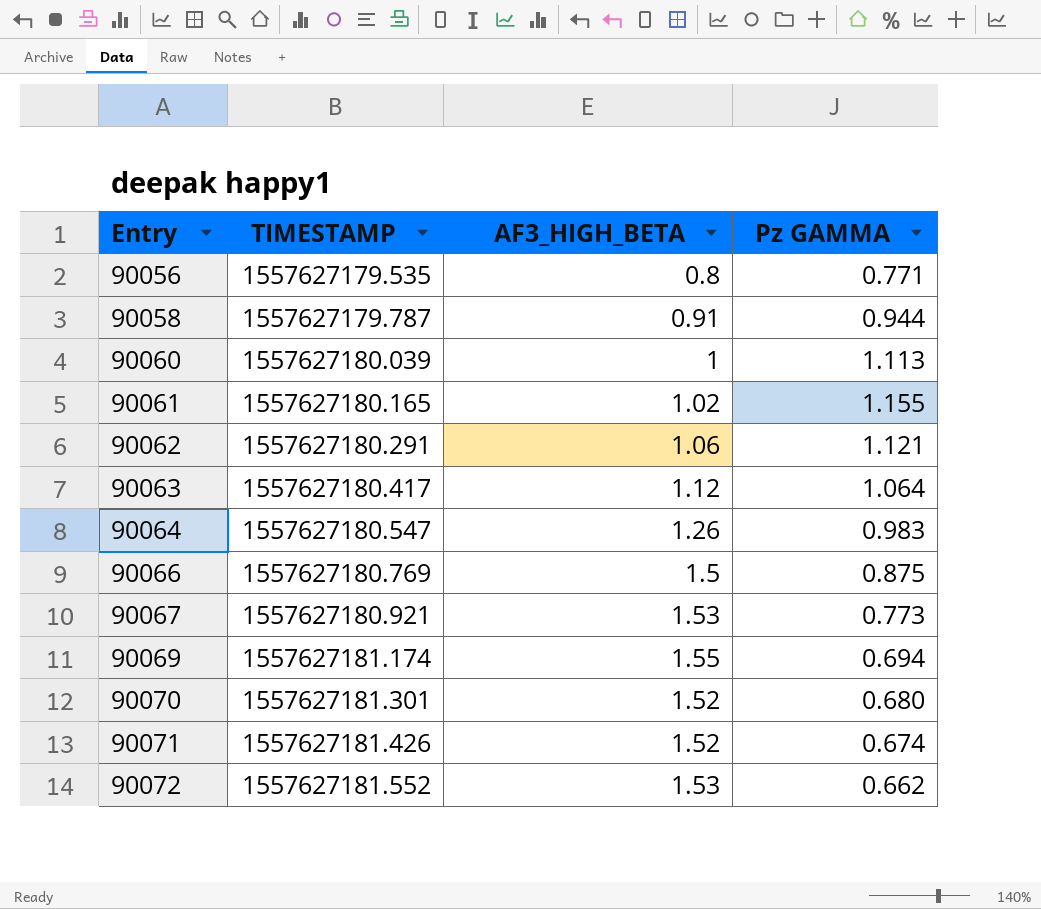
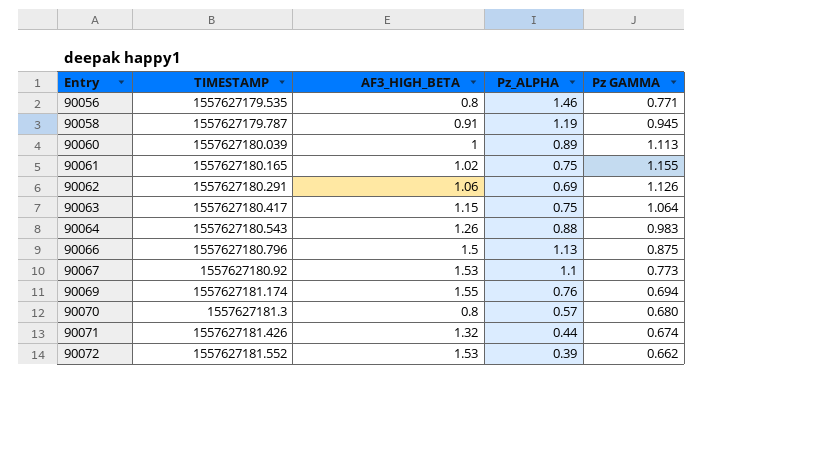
column Pz_ALPHA | position: none -> 4
90058 | Pz GAMMA: 0.944 -> 0.945
90062 | Pz GAMMA: 1.121 -> 1.126
90063 | AF3_HIGH_BETA: 1.12 -> 1.15
90064 | TIMESTAMP: 1557627180.547 -> 1557627180.543
90066 | TIMESTAMP: 1557627180.769 -> 1557627180.796
90067 | TIMESTAMP: 1557627180.921 -> 1557627180.92
90070 | TIMESTAMP: 1557627181.301 -> 1557627181.3
90070 | AF3_HIGH_BETA: 1.52 -> 0.8
90071 | AF3_HIGH_BETA: 1.52 -> 1.32

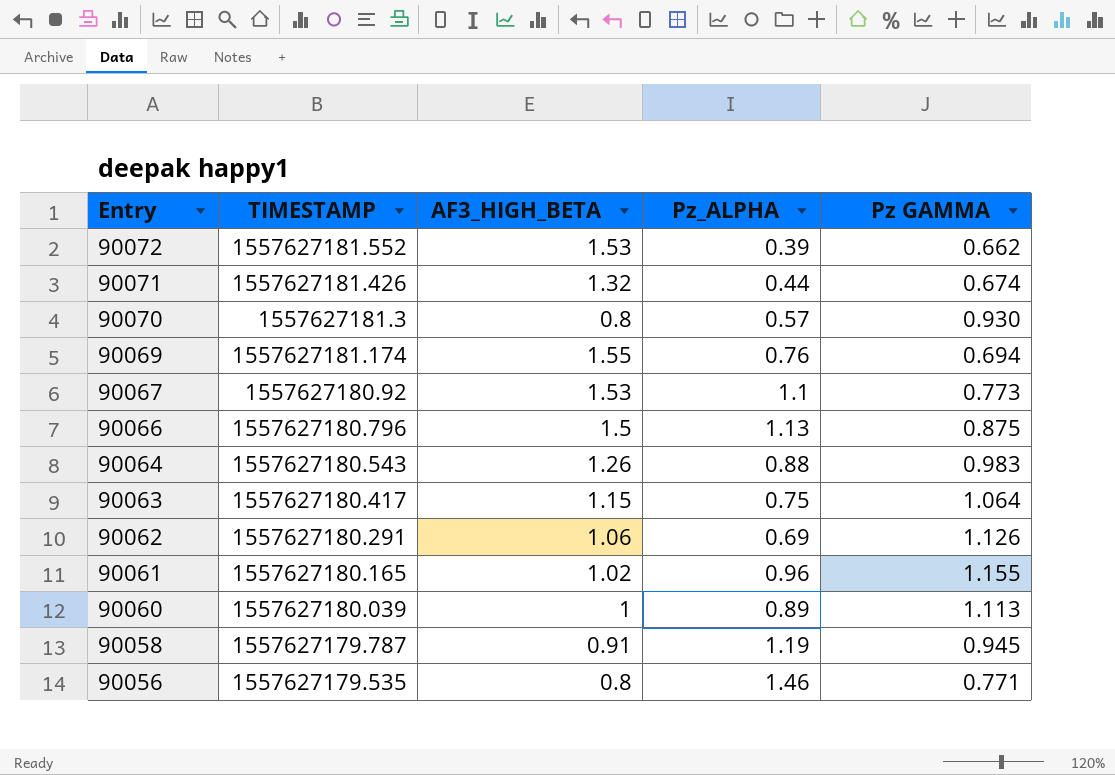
row order: Entry ascending -> Entry descending
90070 | Pz GAMMA: 0.680 -> 0.930
90061 | Pz_ALPHA: 0.75 -> 0.96

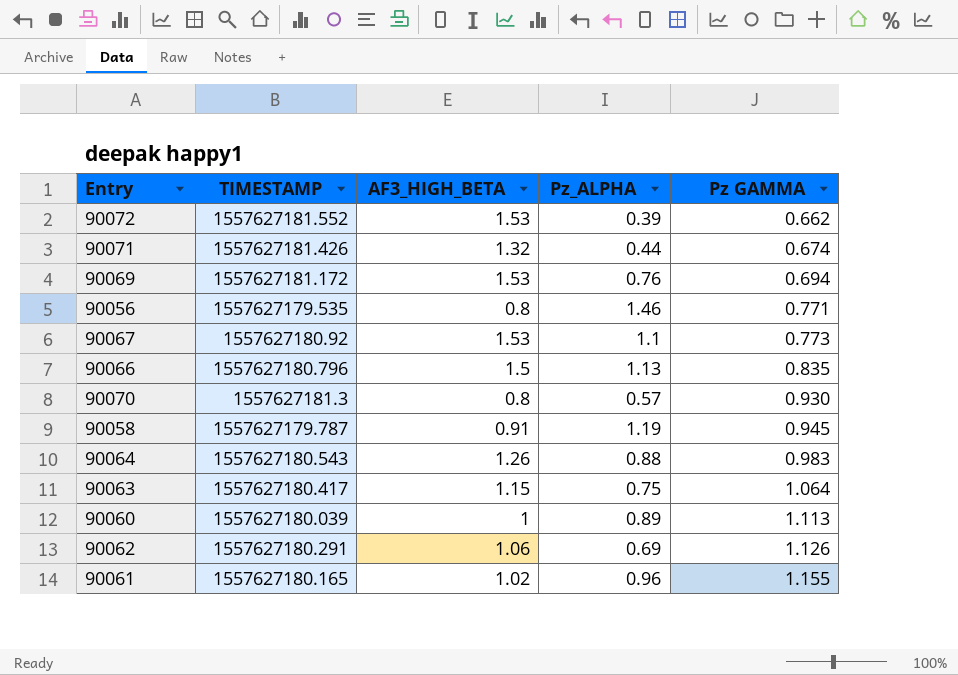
row order: Entry descending -> Pz GAMMA ascending
90069 | TIMESTAMP: 1557627181.174 -> 1557627181.172
90069 | AF3_HIGH_BETA: 1.55 -> 1.53
90066 | Pz GAMMA: 0.875 -> 0.835

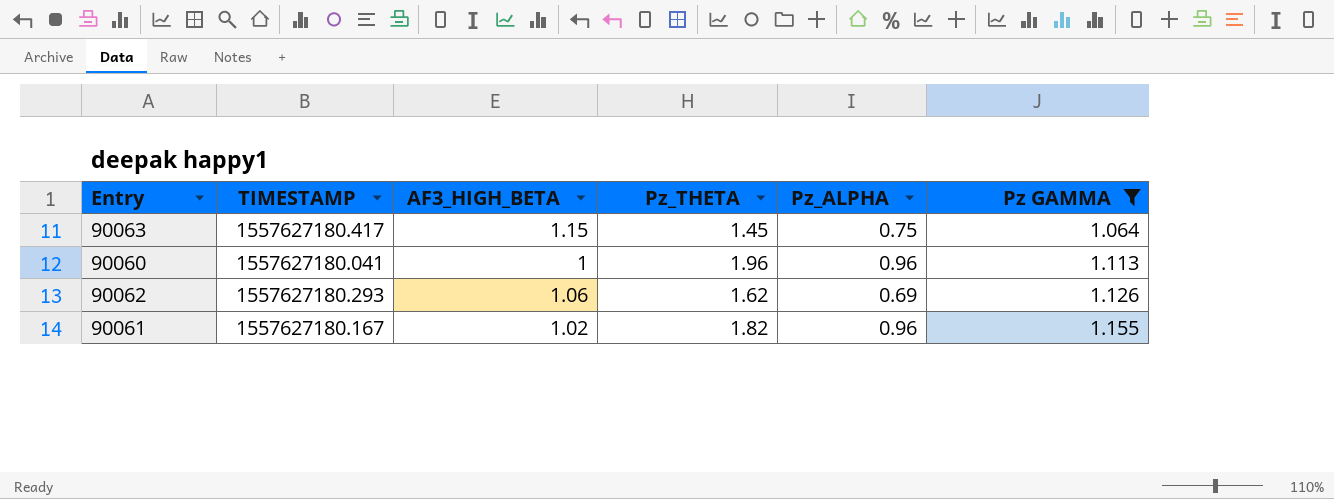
filter: none -> Pz GAMMA >= 1.064
column Pz_THETA | position: none -> 4
90060 | TIMESTAMP: 1557627180.039 -> 1557627180.041
90060 | Pz_ALPHA: 0.89 -> 0.96
90062 | TIMESTAMP: 1557627180.291 -> 1557627180.293
90061 | TIMESTAMP: 1557627180.165 -> 1557627180.167

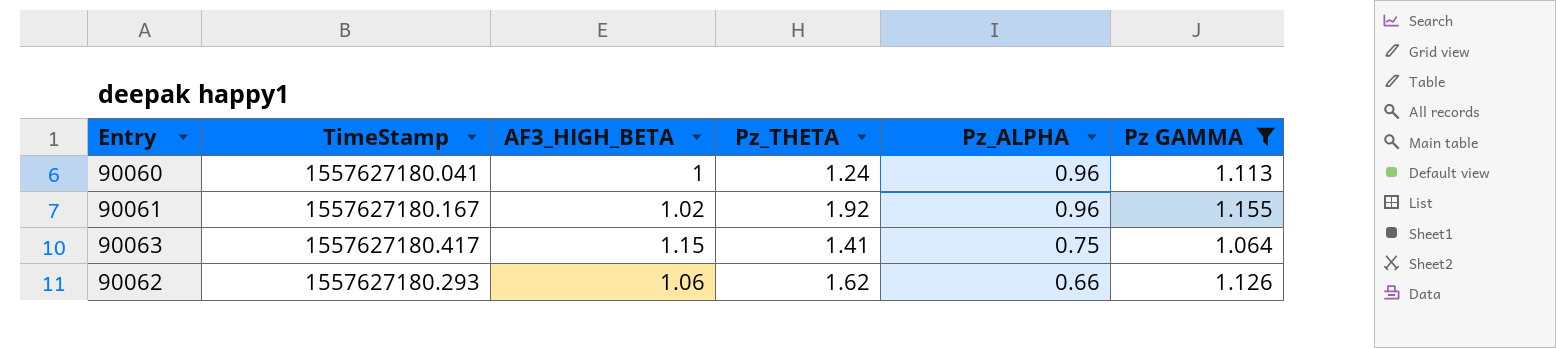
row order: Pz GAMMA ascending -> Pz_ALPHA descending
column name: TIMESTAMP -> TimeStamp
90060 | Pz_THETA: 1.96 -> 1.24
90061 | Pz_THETA: 1.82 -> 1.92
90063 | Pz_THETA: 1.45 -> 1.41
90062 | Pz_ALPHA: 0.69 -> 0.66

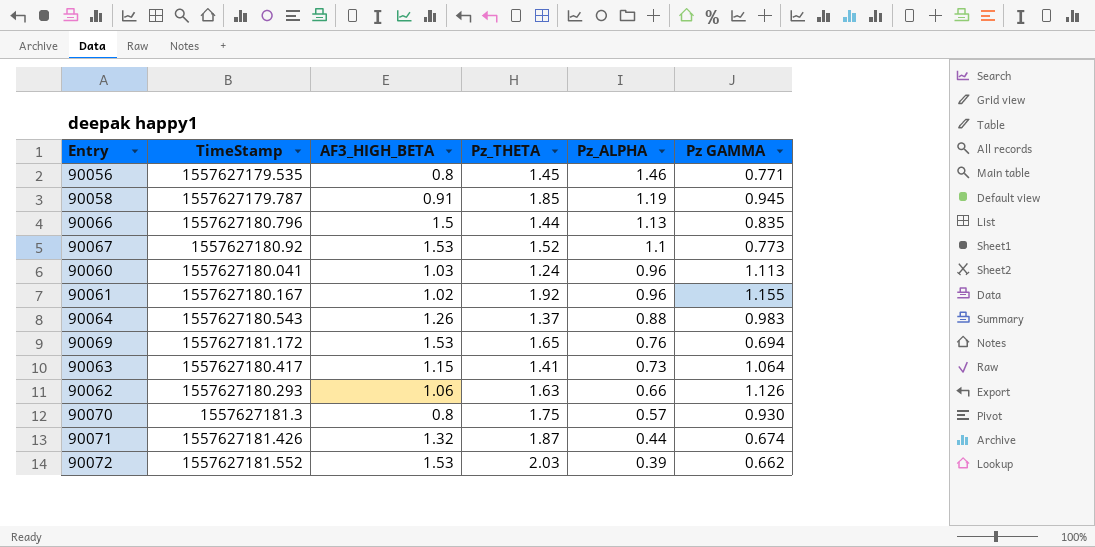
filter: Pz GAMMA >= 1.064 -> none
90060 | AF3_HIGH_BETA: 1 -> 1.03
90063 | Pz_ALPHA: 0.75 -> 0.73
90062 | Pz_THETA: 1.62 -> 1.63

